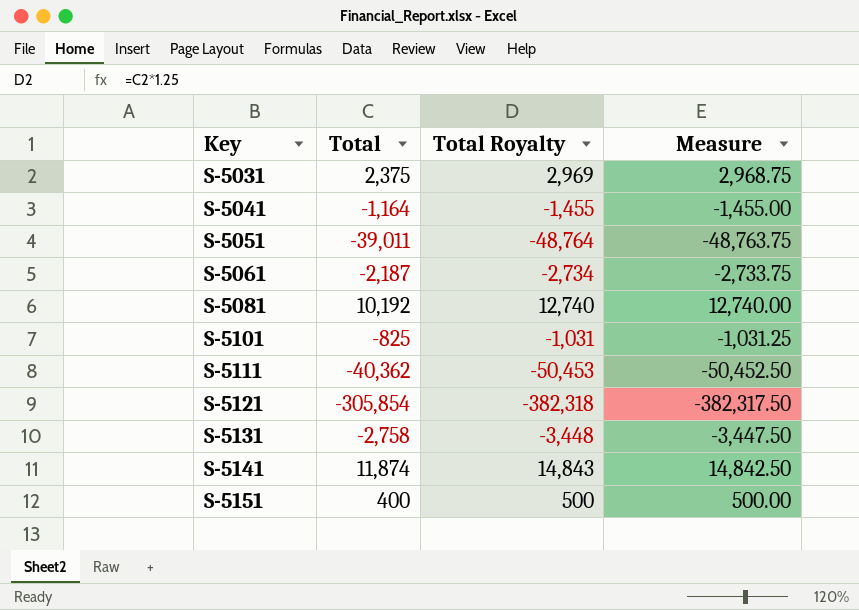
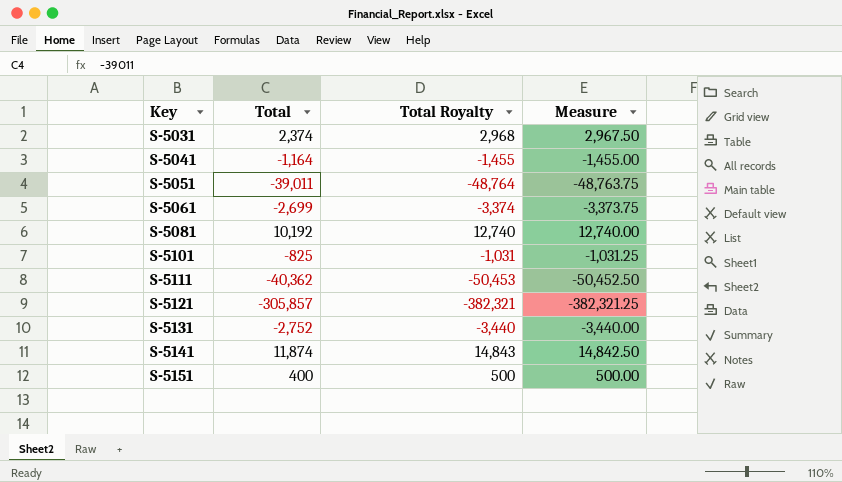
S-5031 | Total: 2,375 -> 2,374
S-5031 | Total Royalty: 2,969 -> 2,968
S-5031 | Measure: 2,968.75 -> 2,967.50
S-5061 | Total: -2,187 -> -2,699
S-5061 | Total Royalty: -2,734 -> -3,374
S-5061 | Measure: -2,733.75 -> -3,373.75
S-5121 | Total: -305,854 -> -305,857
S-5121 | Total Royalty: -382,318 -> -382,321
S-5121 | Measure: -382,317.50 -> -382,321.25
S-5131 | Total: -2,758 -> -2,752
S-5131 | Total Royalty: -3,448 -> -3,440
S-5131 | Measure: -3,447.50 -> -3,440.00

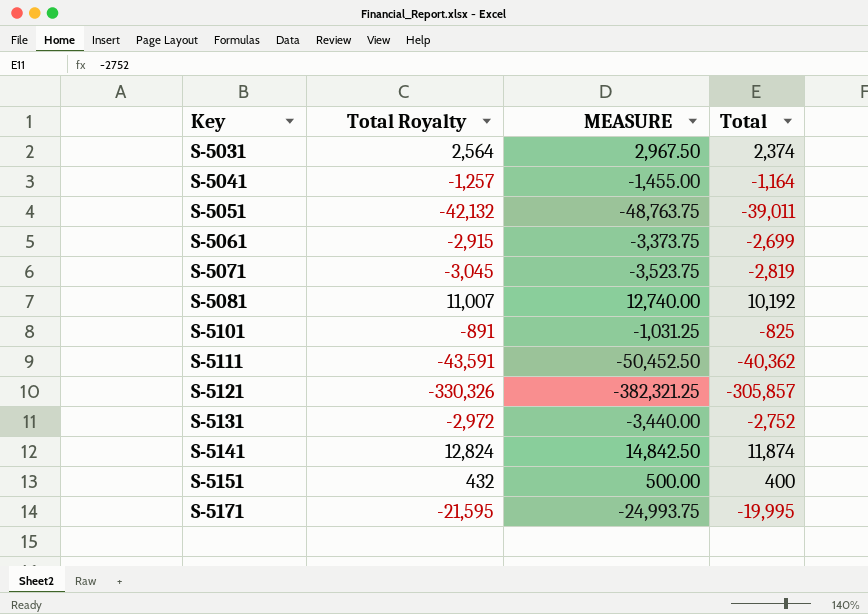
column Total Royalty | formula: [Total] * 1.25 -> [Total] * 1.08
column name: Measure -> MEASURE
column Total | position: 2 -> 4
row S-5071: none -> -3,045 | -3,523.75 | -2,819
row S-5171: none -> -21,595 | -24,993.75 | -19,995

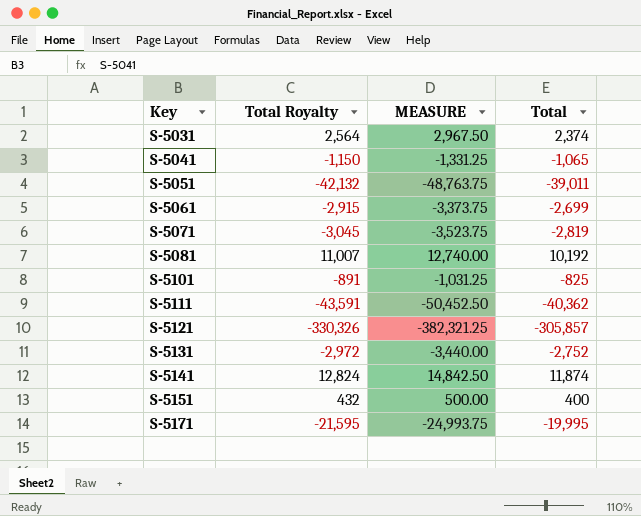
S-5041 | Total Royalty: -1,257 -> -1,150
S-5041 | MEASURE: -1,455.00 -> -1,331.25
S-5041 | Total: -1,164 -> -1,065

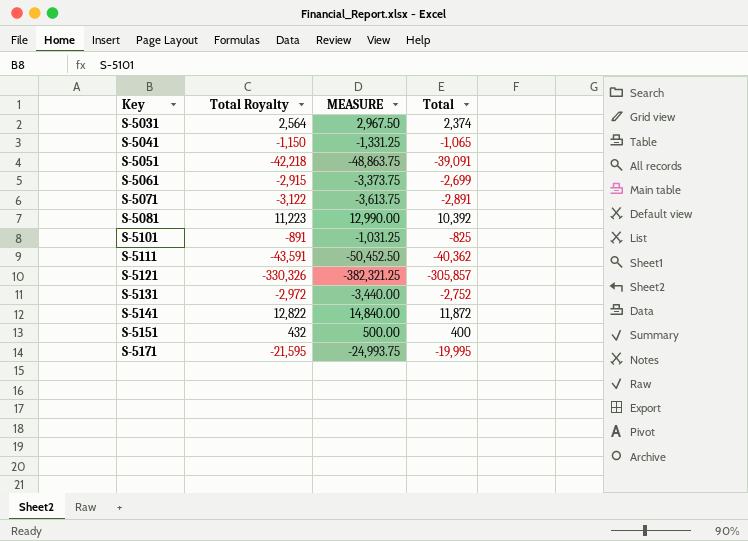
S-5051 | Total Royalty: -42,132 -> -42,218
S-5051 | MEASURE: -48,763.75 -> -48,863.75
S-5051 | Total: -39,011 -> -39,091
S-5071 | Total Royalty: -3,045 -> -3,122
S-5071 | MEASURE: -3,523.75 -> -3,613.75
S-5071 | Total: -2,819 -> -2,891
S-5081 | Total Royalty: 11,007 -> 11,223
S-5081 | MEASURE: 12,740.00 -> 12,990.00
S-5081 | Total: 10,192 -> 10,392
S-5141 | Total Royalty: 12,824 -> 12,822
S-5141 | MEASURE: 14,842.50 -> 14,840.00
S-5141 | Total: 11,874 -> 11,872

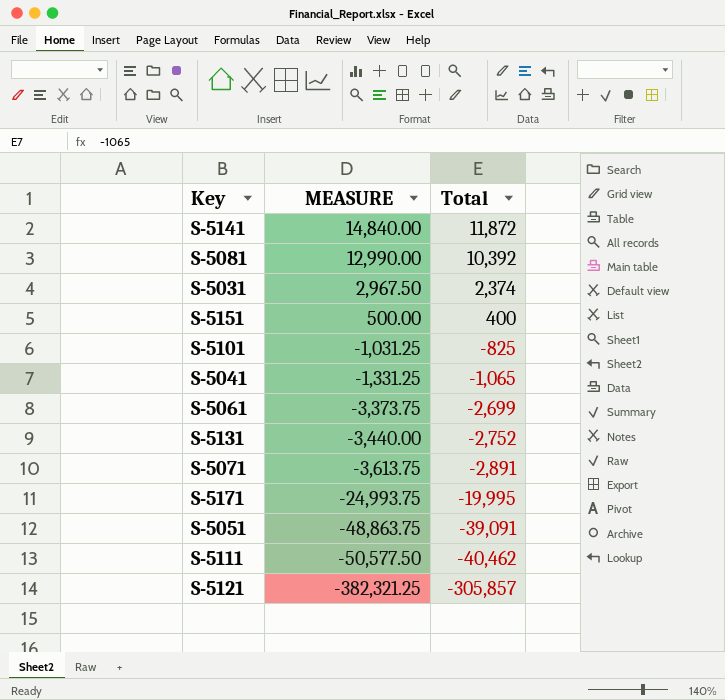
row order: Key ascending -> MEASURE descending
column Total Royalty | formula: [Total] * 1.08 -> none
S-5111 | MEASURE: -50,452.50 -> -50,577.50
S-5111 | Total: -40,362 -> -40,462

